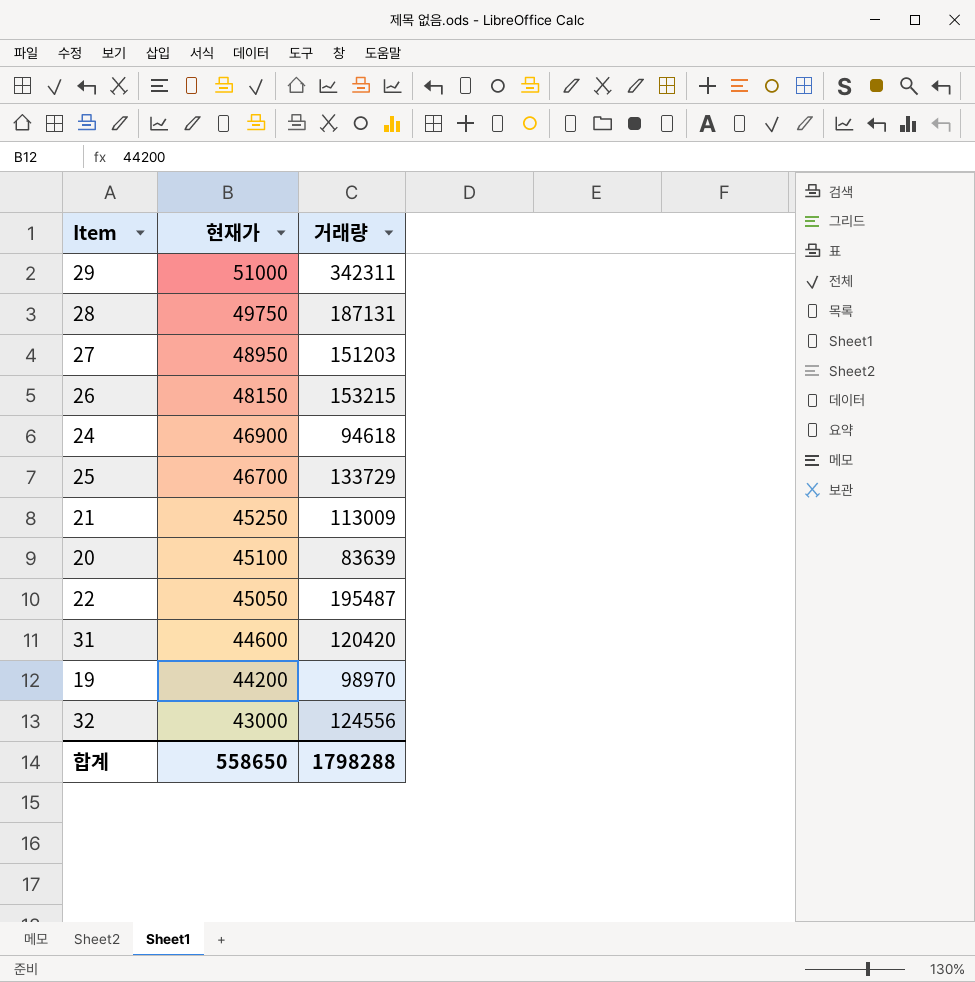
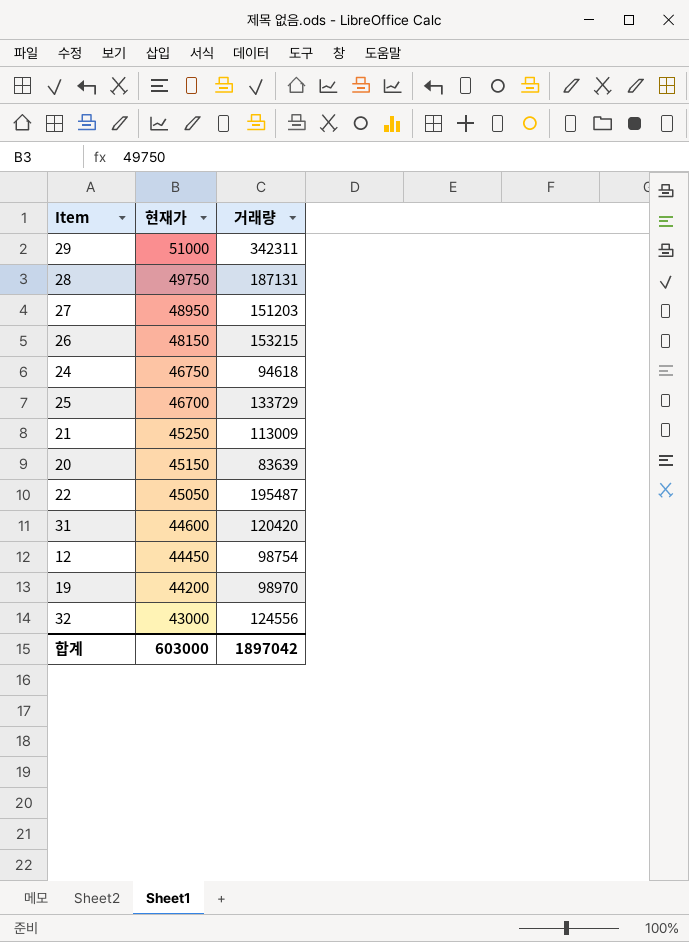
24 | 현재가: 46900 -> 46750
20 | 현재가: 45100 -> 45150
row 12: none -> 44450 | 98754
합계 | 현재가: 558650 -> 603000
합계 | 거래량: 1798288 -> 1897042

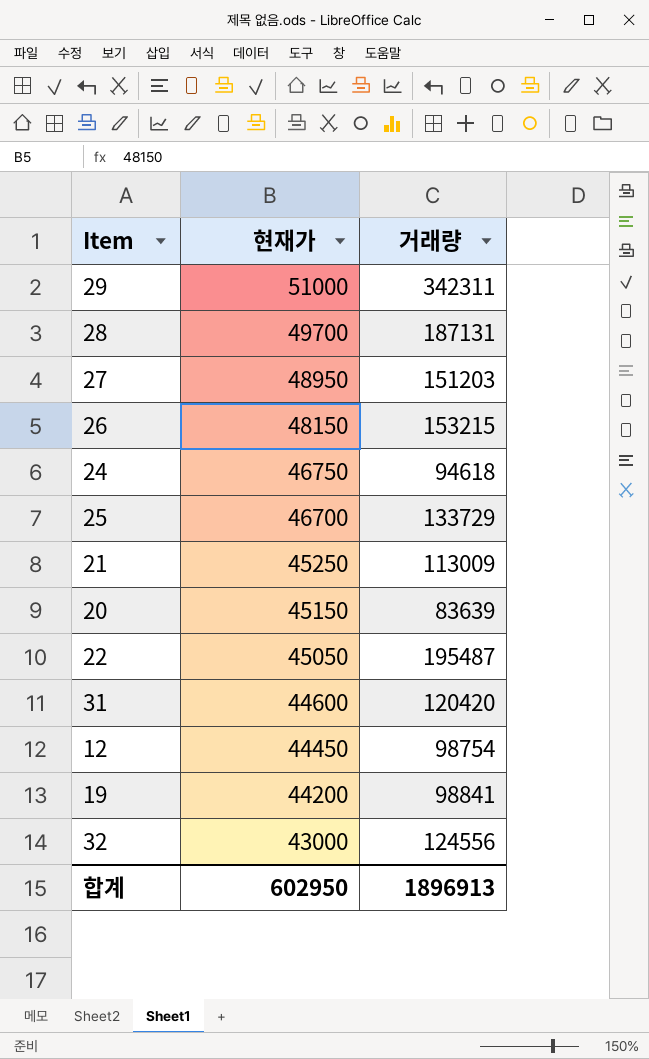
28 | 현재가: 49750 -> 49700
19 | 거래량: 98970 -> 98841
합계 | 현재가: 603000 -> 602950
합계 | 거래량: 1897042 -> 1896913

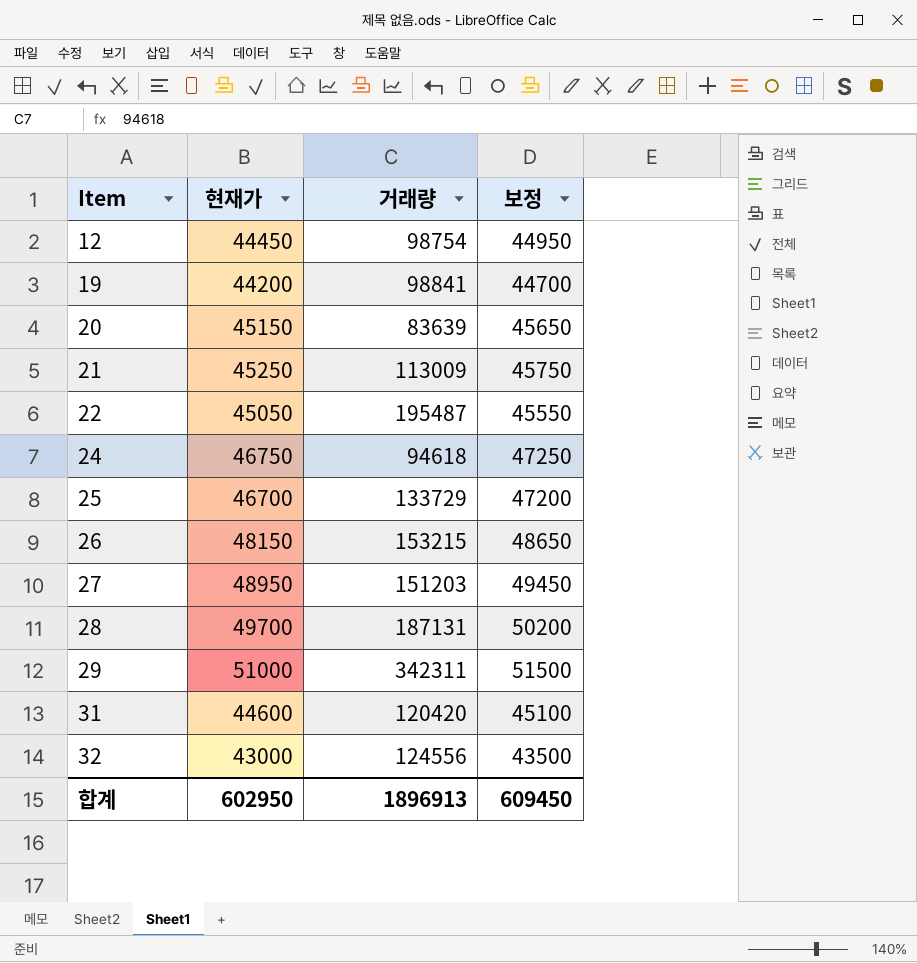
row order: 현재가 descending -> Item ascending
column 보정 | formula: none -> [현재가] + 500

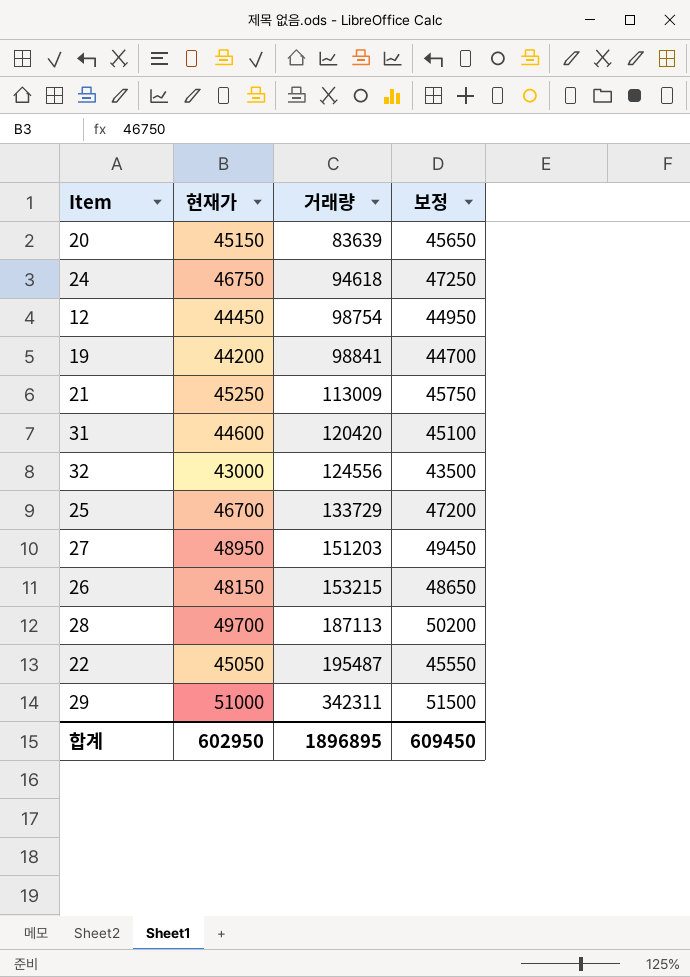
row order: Item ascending -> 거래량 ascending
28 | 거래량: 187131 -> 187113
합계 | 거래량: 1896913 -> 1896895

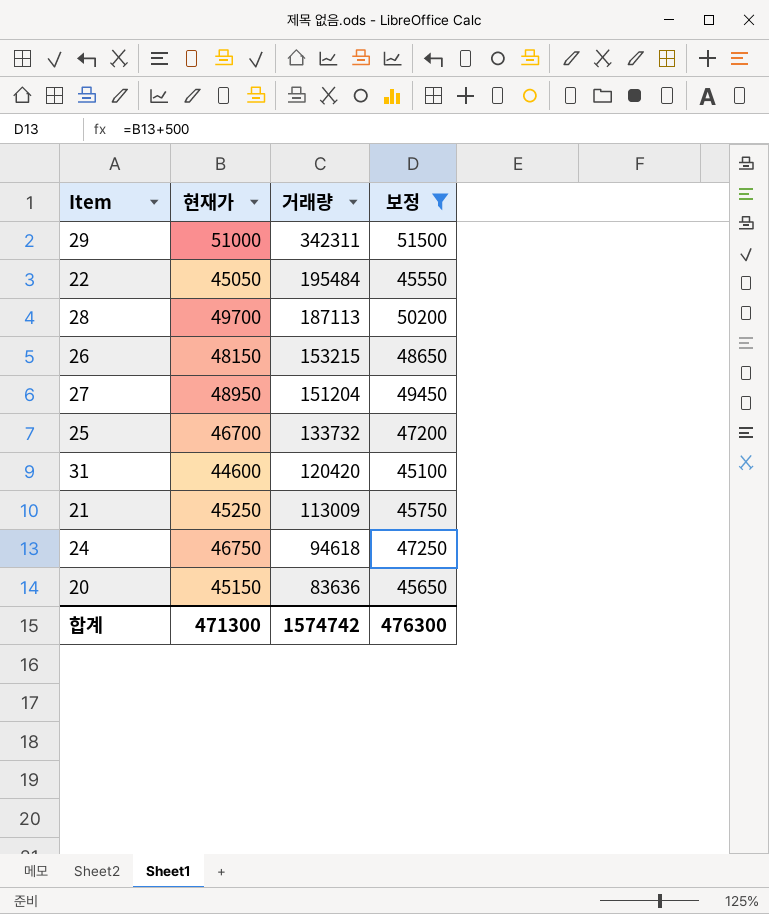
filter: none -> 보정 >= 45100
row order: 거래량 ascending -> 거래량 descending
22 | 거래량: 195487 -> 195484
27 | 거래량: 151203 -> 151204
25 | 거래량: 133729 -> 133732
20 | 거래량: 83639 -> 83636
합계 | 현재가: 602950 -> 471300
합계 | 거래량: 1896895 -> 1574742
합계 | 보정: 609450 -> 476300

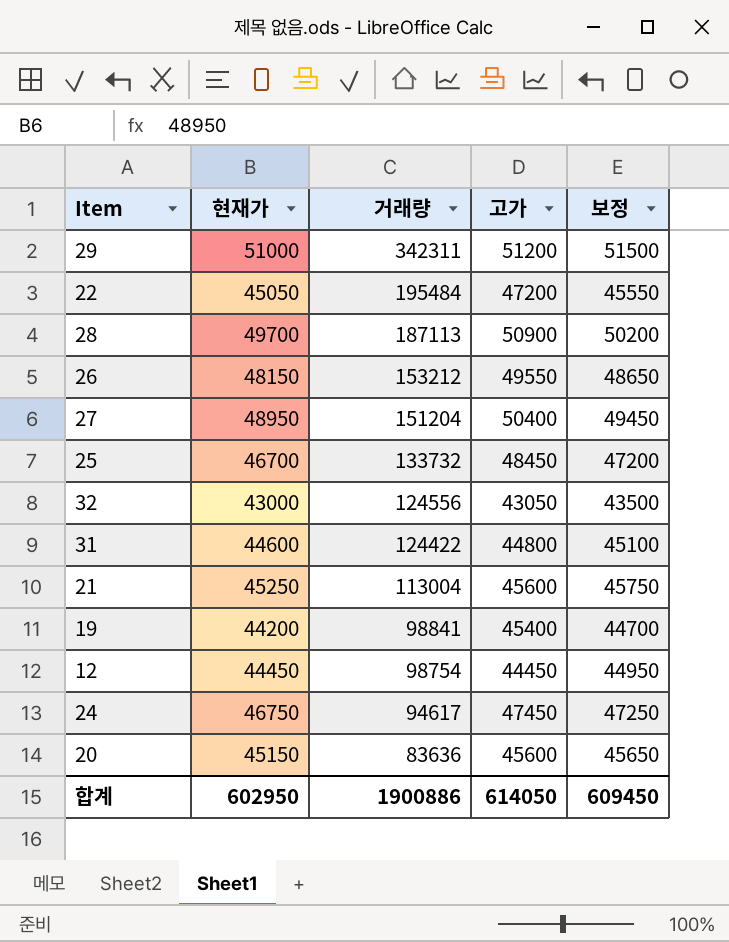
filter: 보정 >= 45100 -> none
column 고가 | position: none -> 4
26 | 거래량: 153215 -> 153212
31 | 거래량: 120420 -> 124422
21 | 거래량: 113009 -> 113004
24 | 거래량: 94618 -> 94617
합계 | 현재가: 471300 -> 602950
합계 | 거래량: 1574742 -> 1900886
합계 | 보정: 476300 -> 609450

